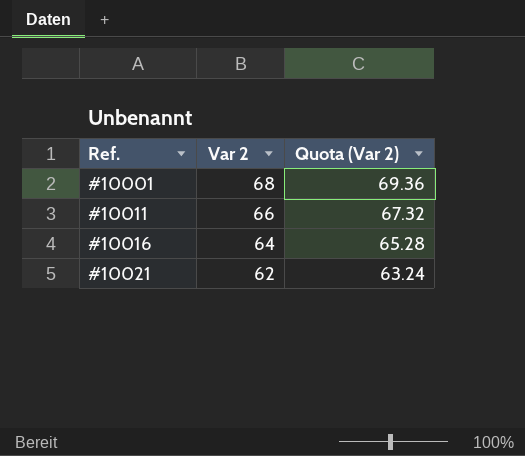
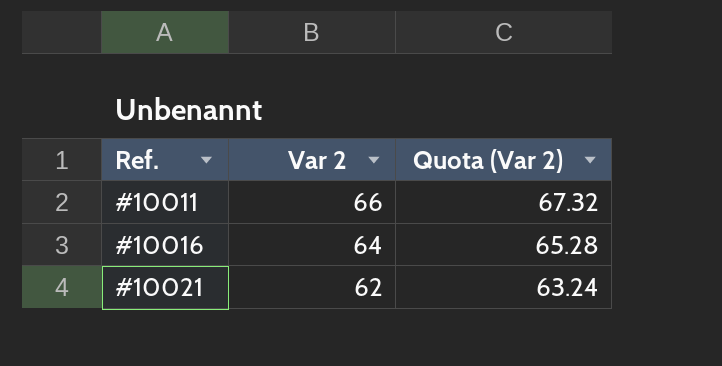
row #10001: 68 | 69.36 -> none

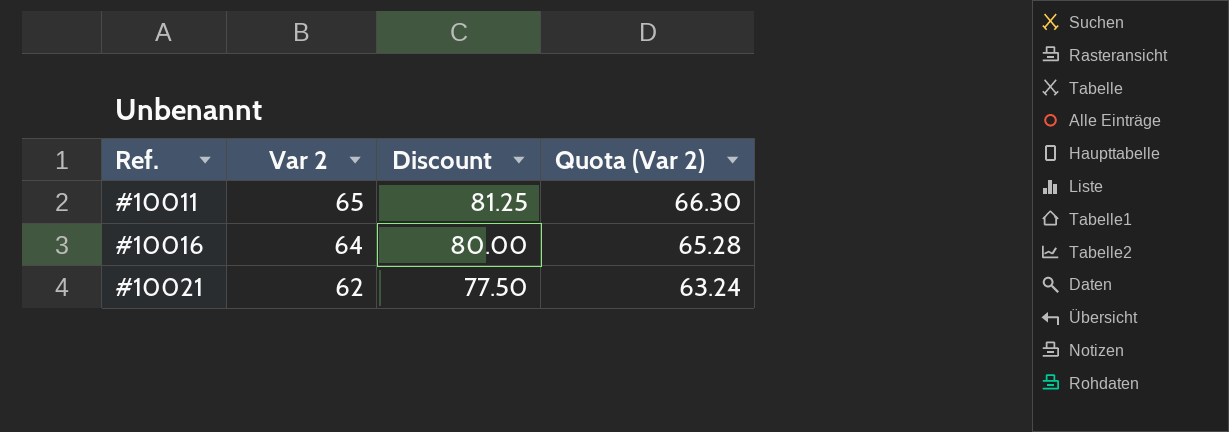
column Discount | formula: none -> [Var 2] * 1.25
#10011 | Var 2: 66 -> 65
#10011 | Quota (Var 2): 67.32 -> 66.30

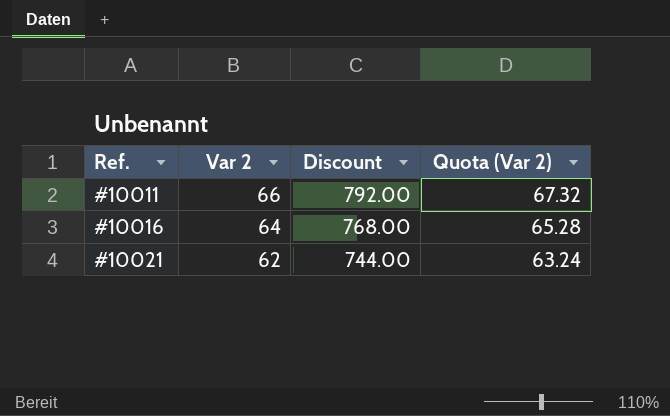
column Discount | formula: [Var 2] * 1.25 -> [Var 2] * 12
#10011 | Var 2: 65 -> 66
#10011 | Quota (Var 2): 66.30 -> 67.32

